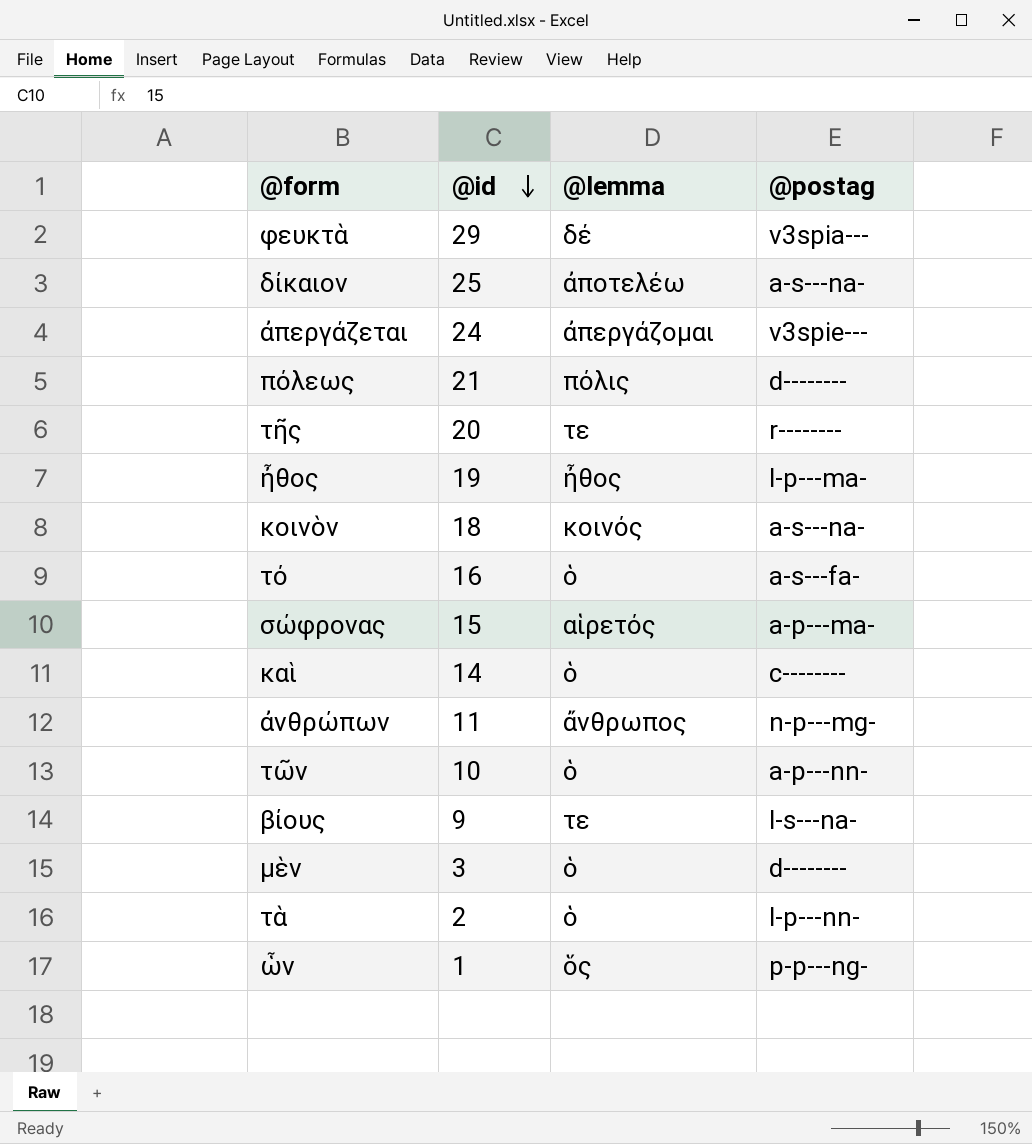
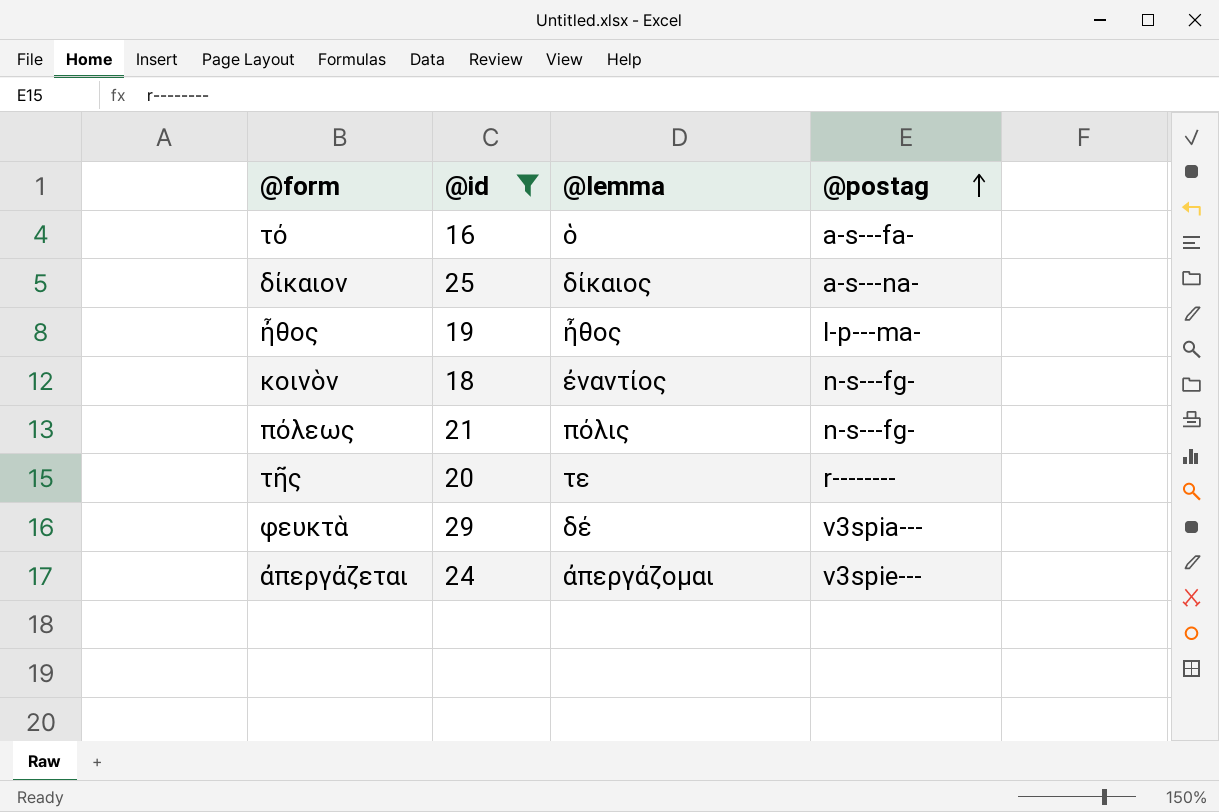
filter: none -> @id >= 16
row order: @id descending -> @postag ascending
δίκαιον | @lemma: ἀποτελέω -> δίκαιος
κοινὸν | @lemma: κοινός -> ἐναντίος
κοινὸν | @postag: a-s---na- -> n-s---fg-
πόλεως | @postag: d-------- -> n-s---fg-

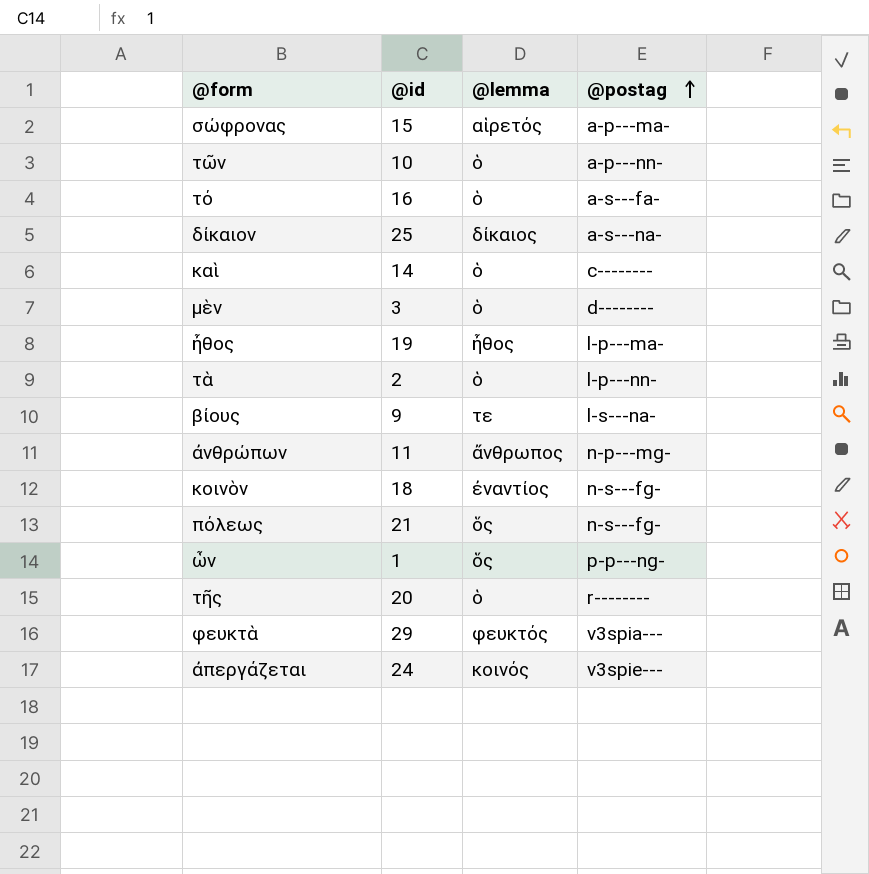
filter: @id >= 16 -> none
πόλεως | @lemma: πόλις -> ὅς
τῆς | @lemma: τε -> ὁ
φευκτὰ | @lemma: δέ -> φευκτός
ἀπεργάζεται | @lemma: ἀπεργάζομαι -> κοινός

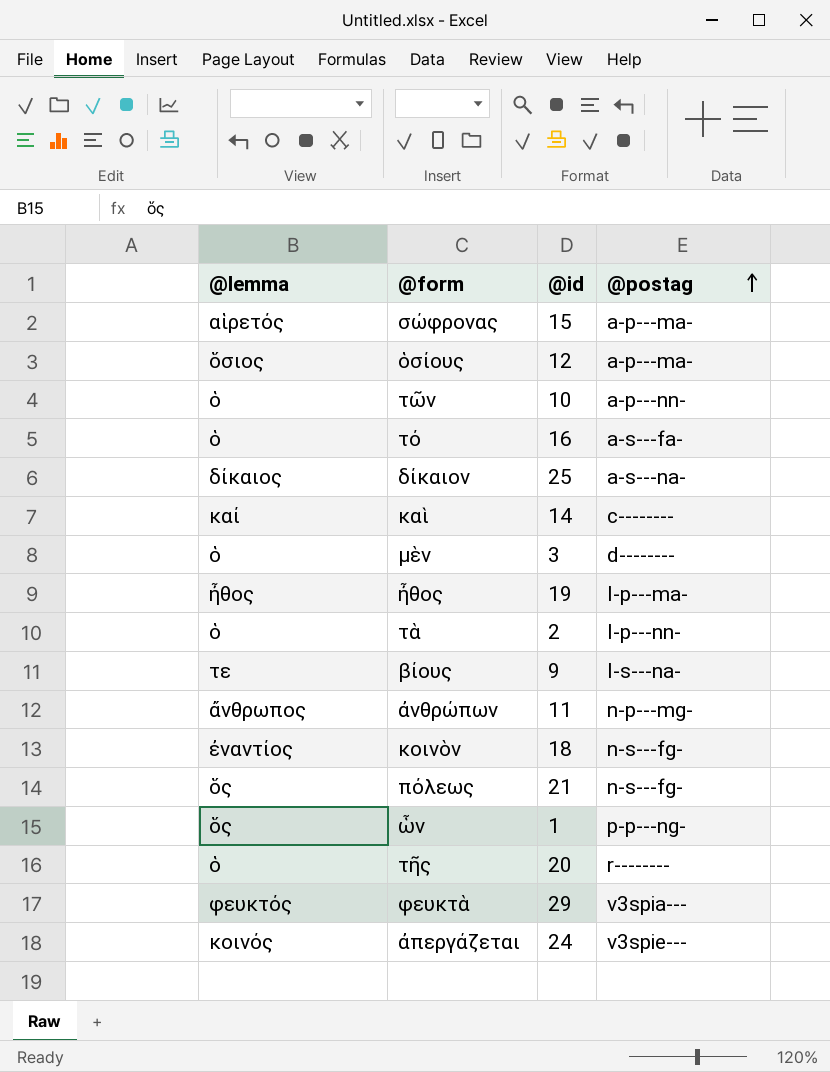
column @lemma | position: 3 -> 1
row ὁσίους: none -> ὅσιος | 12 | a-p---ma-
καὶ | @lemma: ὁ -> καί

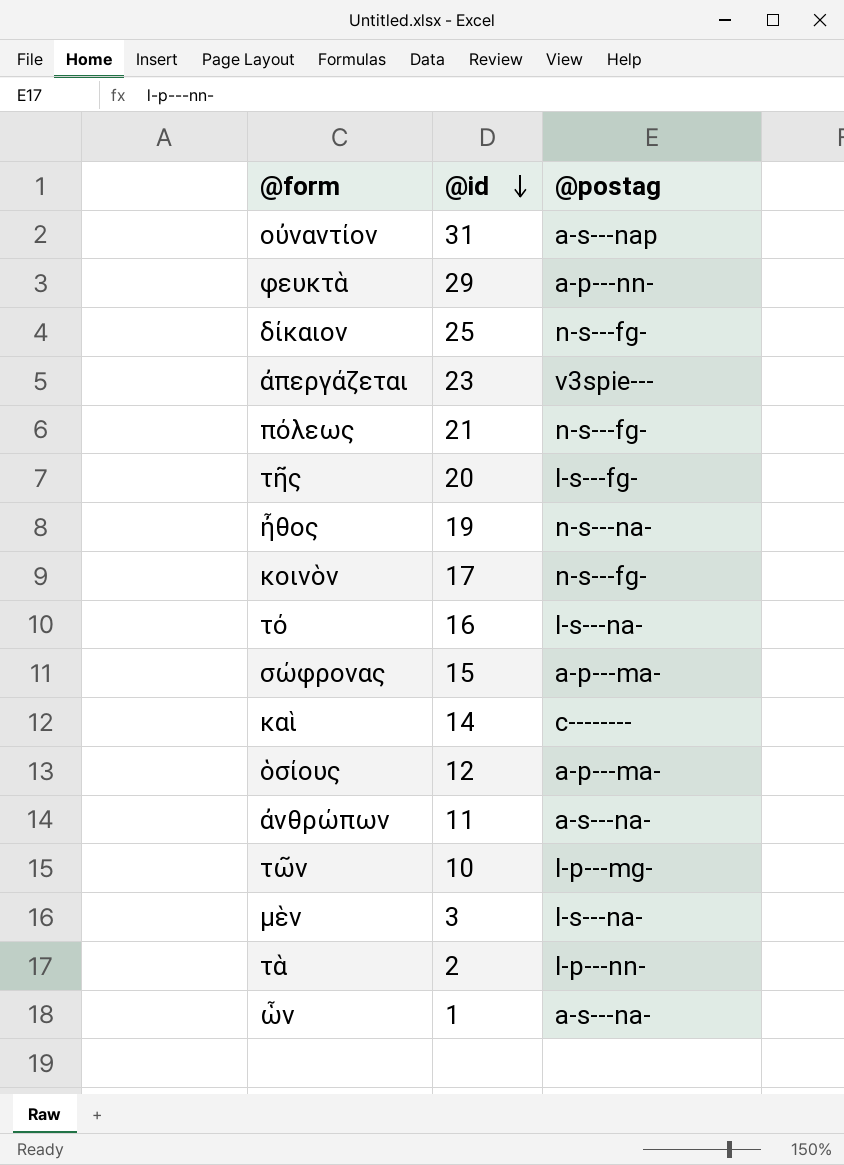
row order: @postag ascending -> @id descending
column @lemma | position: 1 -> none
row βίους: τε | 9 | l-s---na- -> none
row οὐναντίον: none -> 31 | a-s---nap
φευκτὰ | @postag: v3spia--- -> a-p---nn-
δίκαιον | @postag: a-s---na- -> n-s---fg-
ἀπεργάζεται | @id: 24 -> 23
τῆς | @postag: r-------- -> l-s---fg-
ἦθος | @postag: l-p---ma- -> n-s---na-
κοινὸν | @id: 18 -> 17
τό | @postag: a-s---fa- -> l-s---na-
ἀνθρώπων | @postag: n-p---mg- -> a-s---na-
τῶν | @postag: a-p---nn- -> l-p---mg-
μὲν | @postag: d-------- -> l-s---na-
ὧν | @postag: p-p---ng- -> a-s---na-

